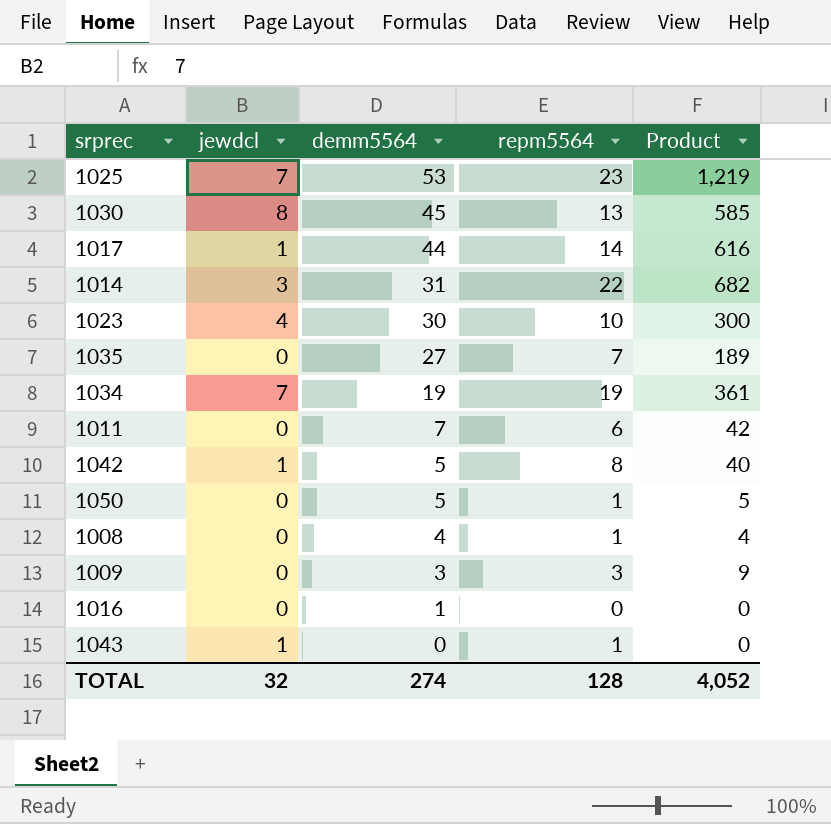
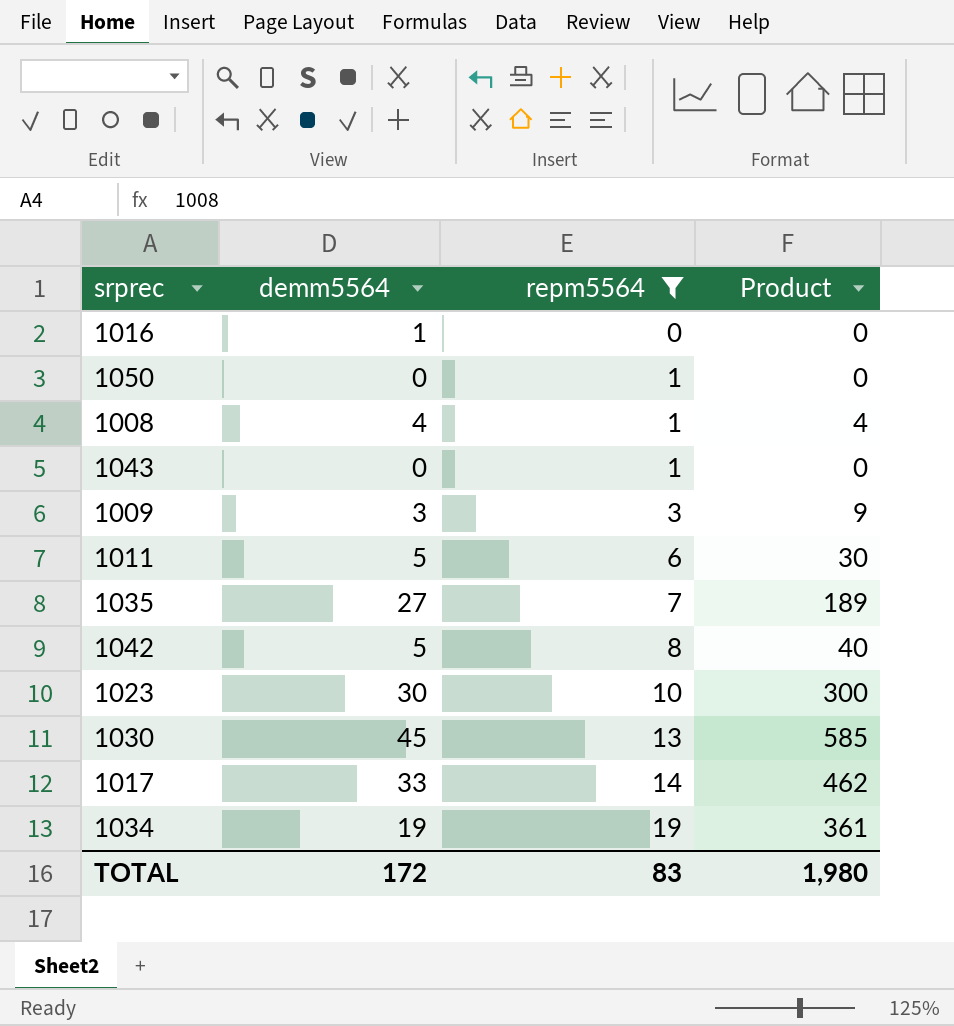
filter: none -> repm5564 <= 19
row order: demm5564 descending -> repm5564 ascending
column jewdcl | position: 2 -> none
1050 | demm5564: 5 -> 0
1050 | Product: 5 -> 0
1011 | demm5564: 7 -> 5
1011 | Product: 42 -> 30
1017 | demm5564: 44 -> 33
1017 | Product: 616 -> 462
TOTAL | demm5564: 274 -> 172
TOTAL | repm5564: 128 -> 83
TOTAL | Product: 4,052 -> 1,980

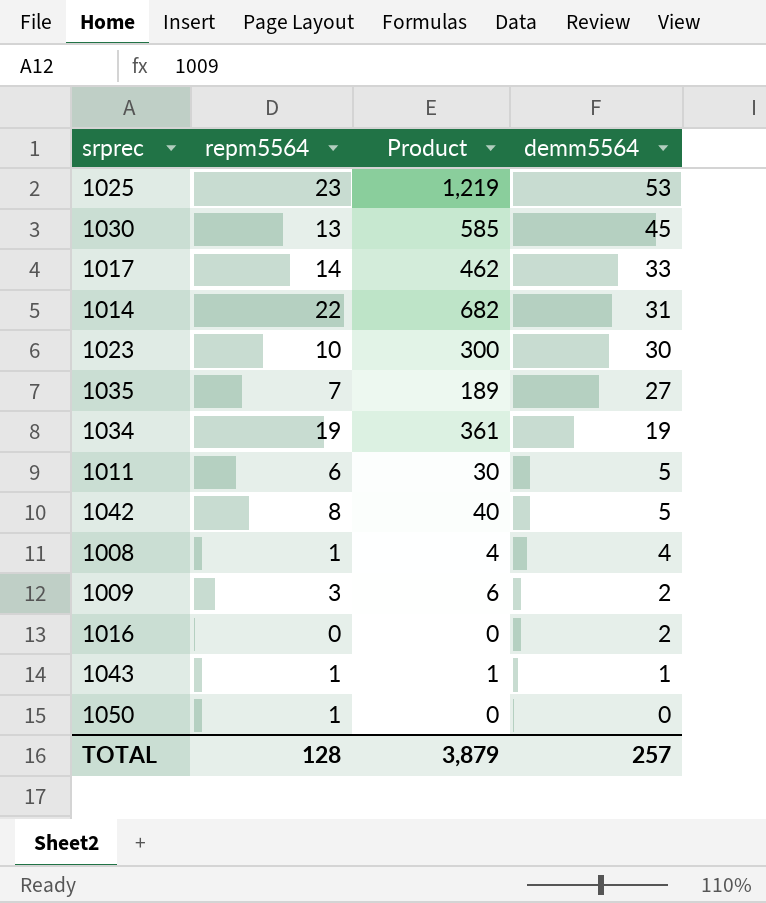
filter: repm5564 <= 19 -> none
row order: repm5564 ascending -> demm5564 descending
column demm5564 | position: 2 -> 4
1009 | Product: 9 -> 6
1009 | demm5564: 3 -> 2
1016 | demm5564: 1 -> 2
1043 | Product: 0 -> 1
1043 | demm5564: 0 -> 1
TOTAL | repm5564: 83 -> 128
TOTAL | Product: 1,980 -> 3,879
TOTAL | demm5564: 172 -> 257

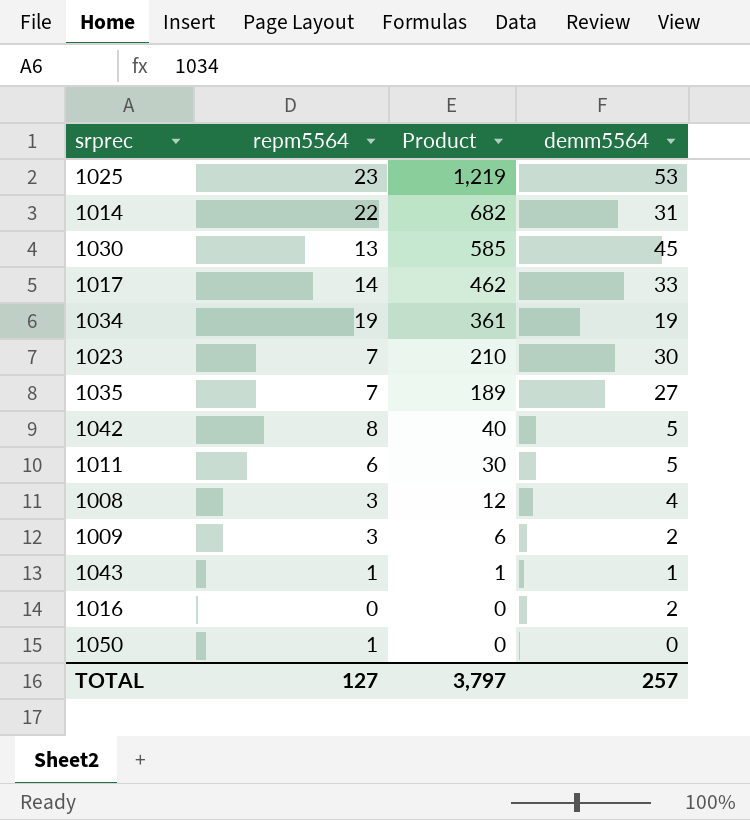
row order: demm5564 descending -> Product descending
1023 | repm5564: 10 -> 7
1023 | Product: 300 -> 210
1008 | repm5564: 1 -> 3
1008 | Product: 4 -> 12
TOTAL | repm5564: 128 -> 127
TOTAL | Product: 3,879 -> 3,797

